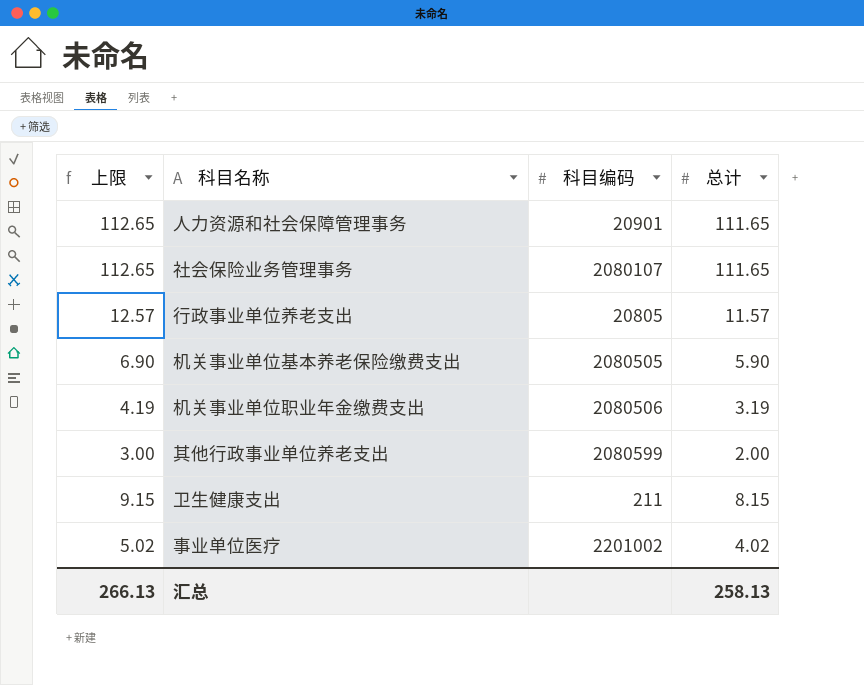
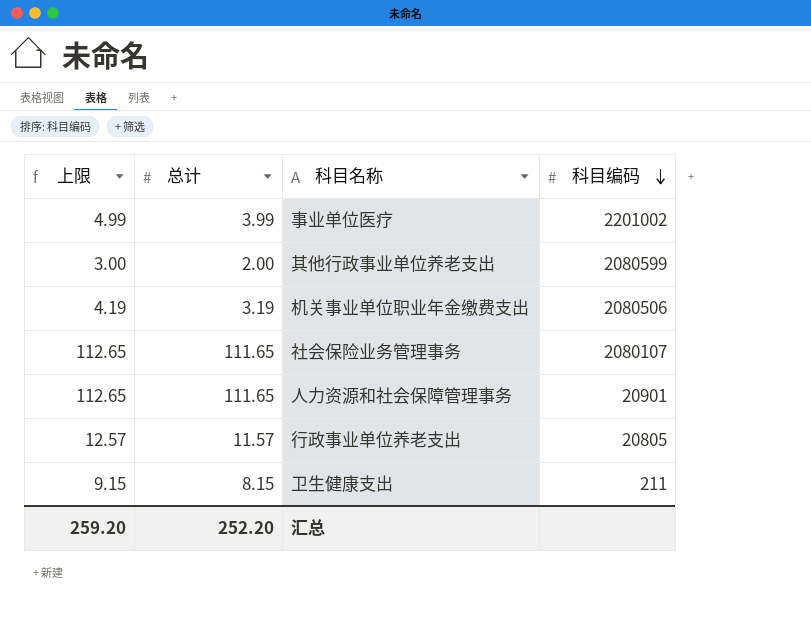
row order: none -> 科目编码 descending
column 总计 | position: 4 -> 2
row 机关事业单位基本养老保险缴费支出: 6.90 | 2080505 | 5.90 -> none
事业单位医疗 | 上限: 5.02 -> 4.99
事业单位医疗 | 总计: 4.02 -> 3.99
汇总 | 上限: 266.13 -> 259.20
汇总 | 总计: 258.13 -> 252.20

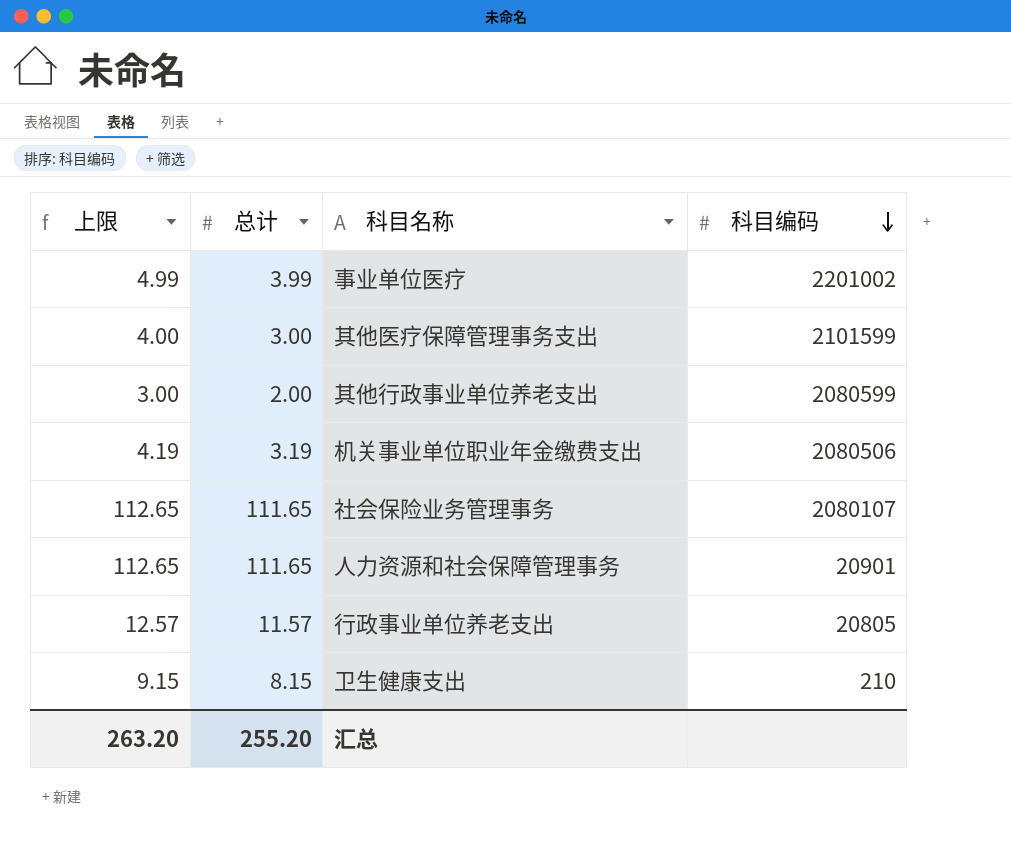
row 其他医疗保障管理事务支出: none -> 4.00 | 3.00 | 2101599
卫生健康支出 | 科目编码: 211 -> 210
汇总 | 上限: 259.20 -> 263.20
汇总 | 总计: 252.20 -> 255.20

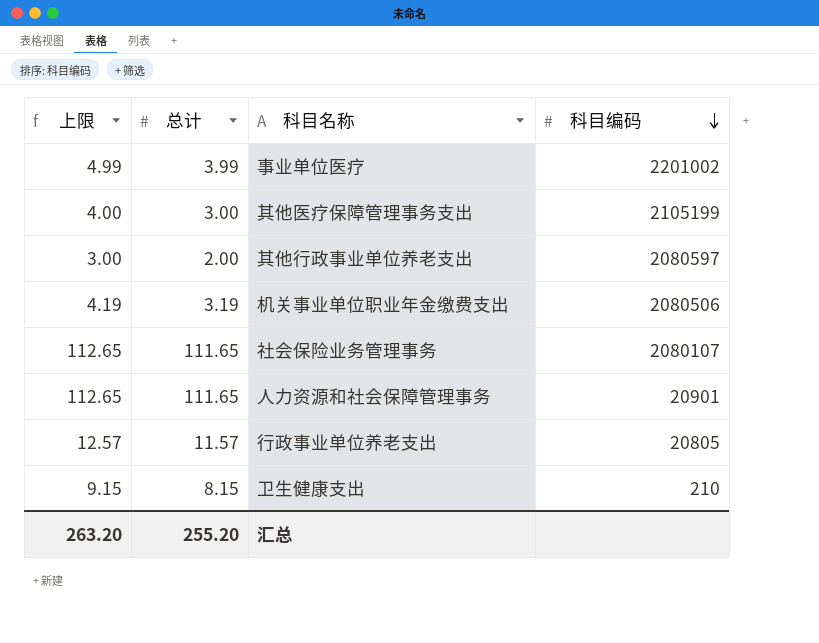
其他医疗保障管理事务支出 | 科目编码: 2101599 -> 2105199
其他行政事业单位养老支出 | 科目编码: 2080599 -> 2080597

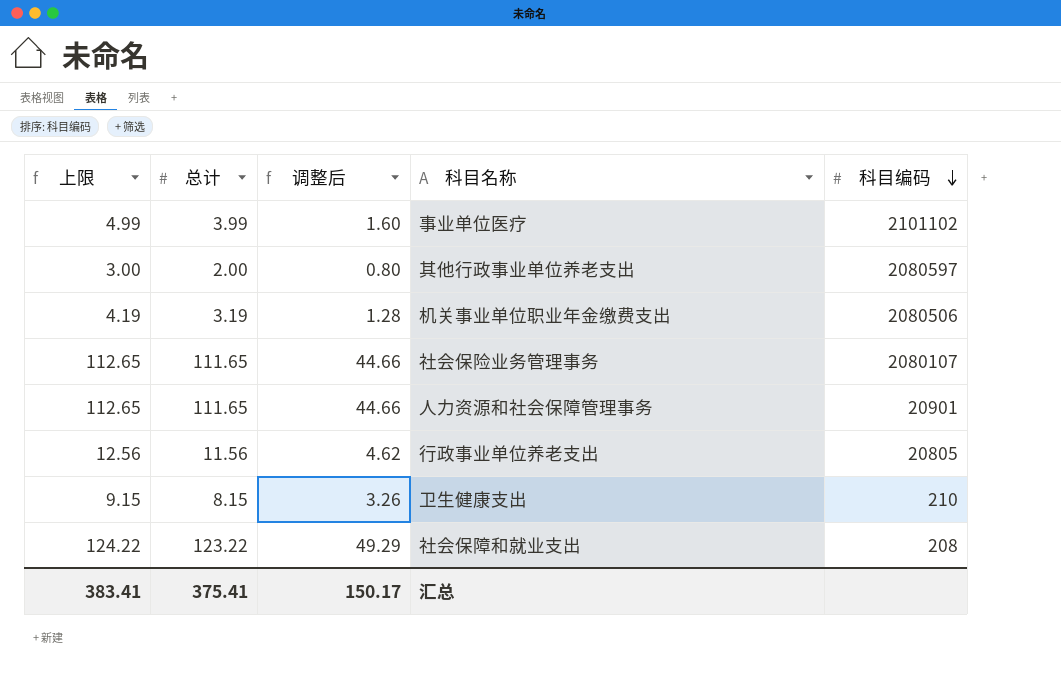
column 调整后 | formula: none -> [总计] * 0.4
row 其他医疗保障管理事务支出: 4.00 | 3.00 | 2105199 -> none
事业单位医疗 | 科目编码: 2201002 -> 2101102
行政事业单位养老支出 | 上限: 12.57 -> 12.56
行政事业单位养老支出 | 总计: 11.57 -> 11.56
row 社会保障和就业支出: none -> 124.22 | 123.22 | 49.29 | 208
汇总 | 上限: 263.20 -> 383.41
汇总 | 总计: 255.20 -> 375.41

